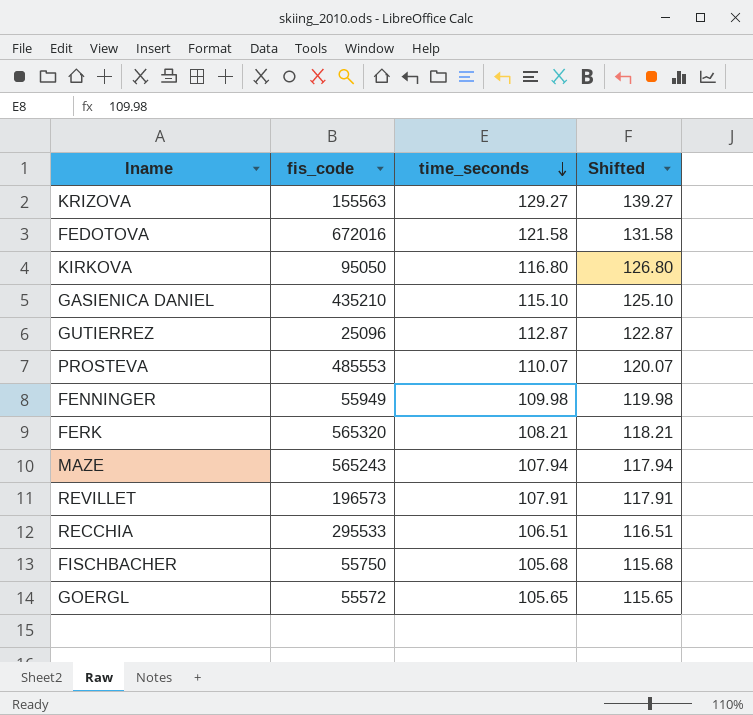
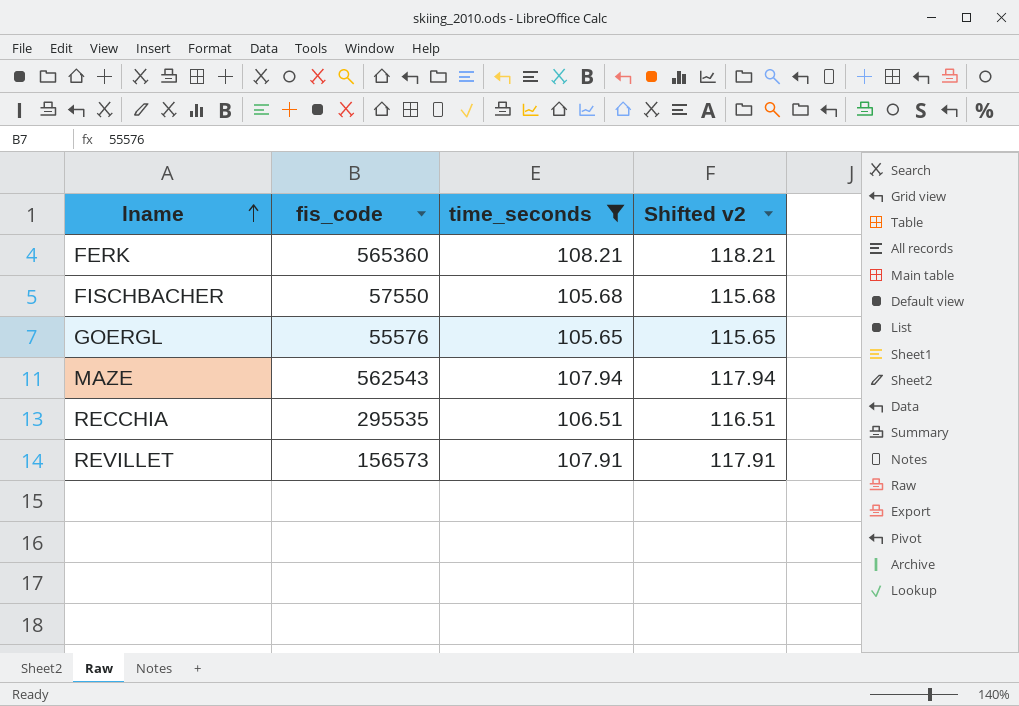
filter: none -> time_seconds <= 108.21
row order: time_seconds descending -> lname ascending
column name: Shifted -> Shifted v2
FERK | fis_code: 565320 -> 565360
FISCHBACHER | fis_code: 55750 -> 57550
GOERGL | fis_code: 55572 -> 55576
MAZE | fis_code: 565243 -> 562543
RECCHIA | fis_code: 295533 -> 295535
REVILLET | fis_code: 196573 -> 156573

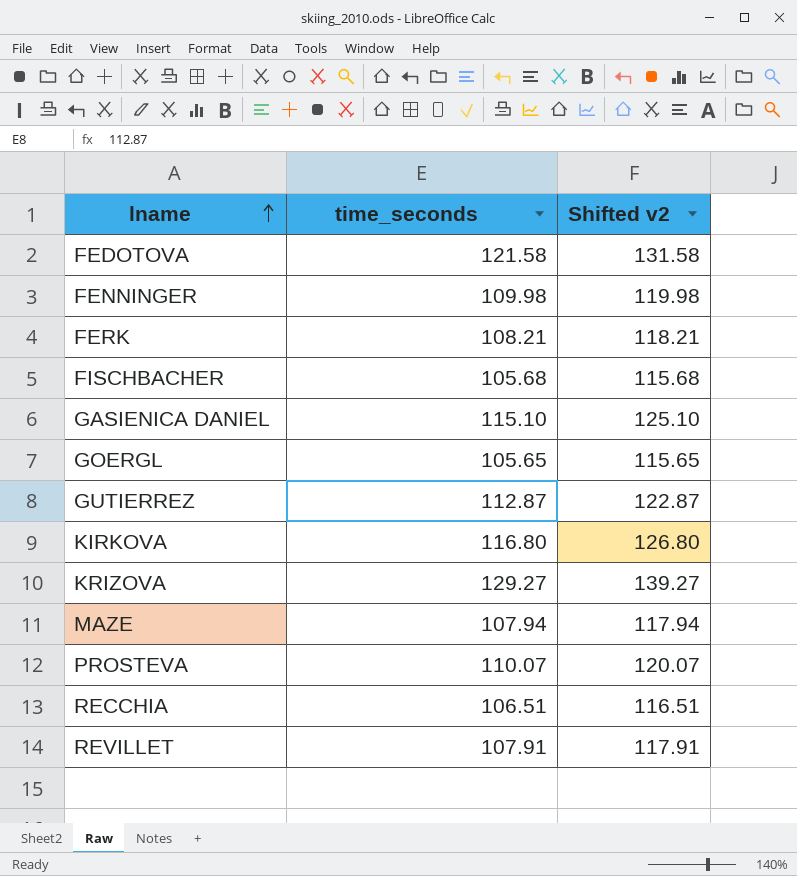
filter: time_seconds <= 108.21 -> none
column fis_code | position: 2 -> none

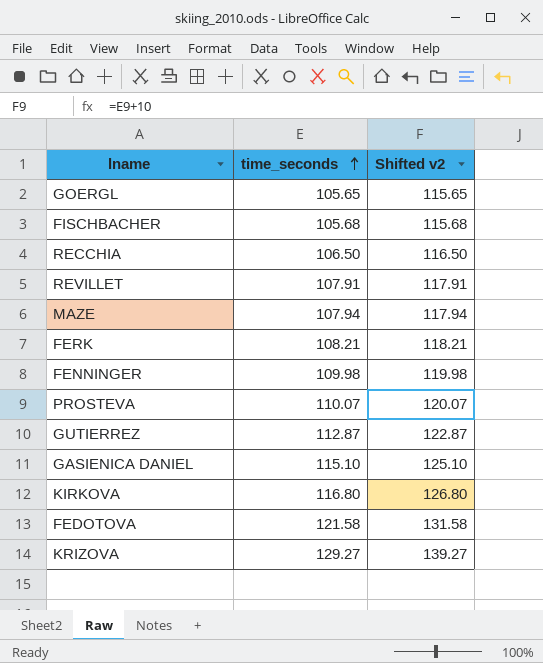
row order: lname ascending -> time_seconds ascending
RECCHIA | time_seconds: 106.51 -> 106.50
RECCHIA | Shifted v2: 116.51 -> 116.50

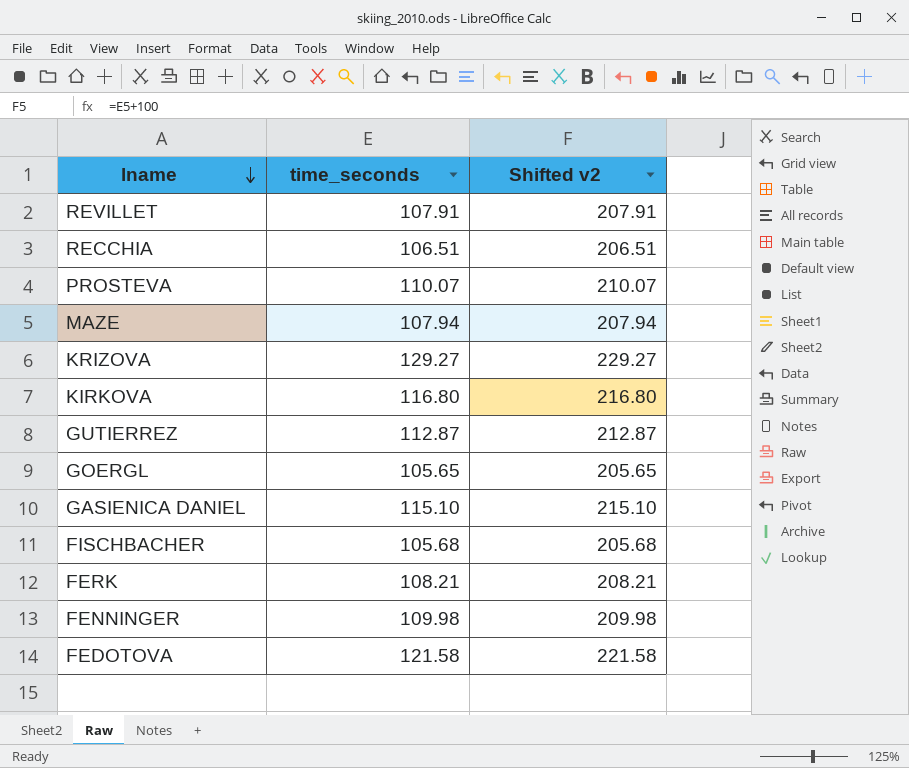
row order: time_seconds ascending -> lname descending
column Shifted v2 | formula: [time_seconds] + 10 -> [time_seconds] + 100
RECCHIA | time_seconds: 106.50 -> 106.51

